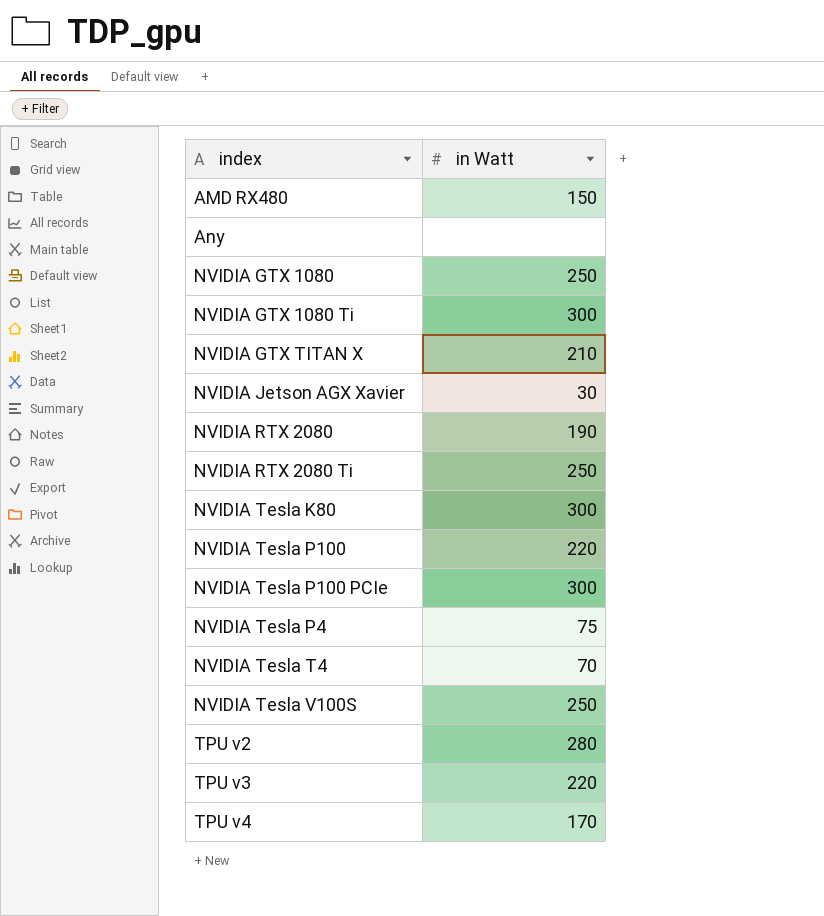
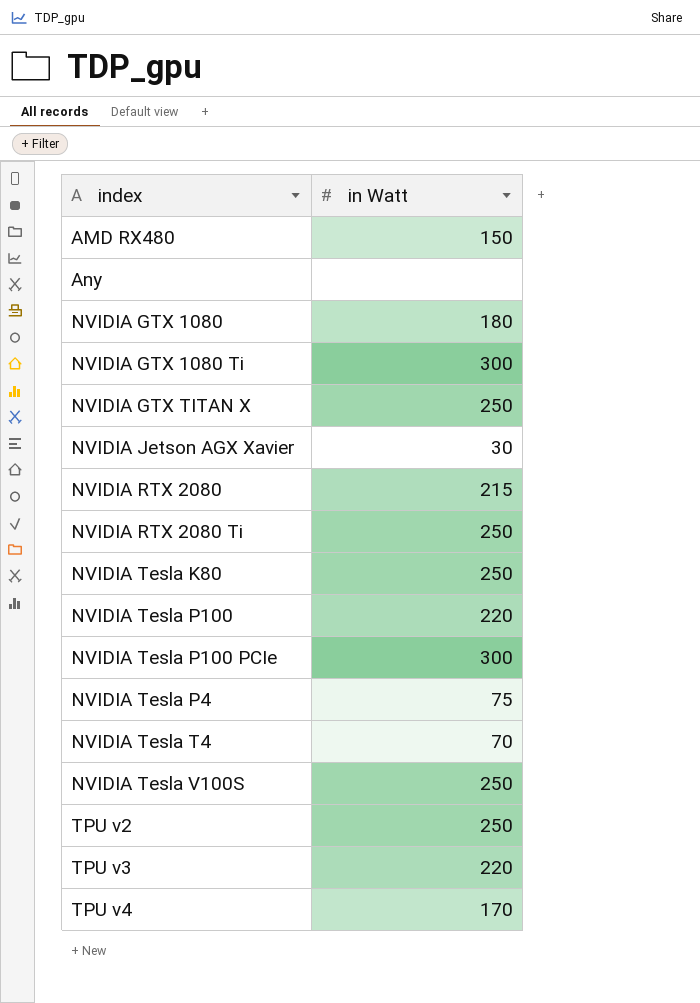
NVIDIA GTX 1080 | in Watt: 250 -> 180
NVIDIA GTX TITAN X | in Watt: 210 -> 250
NVIDIA RTX 2080 | in Watt: 190 -> 215
NVIDIA Tesla K80 | in Watt: 300 -> 250
TPU v2 | in Watt: 280 -> 250

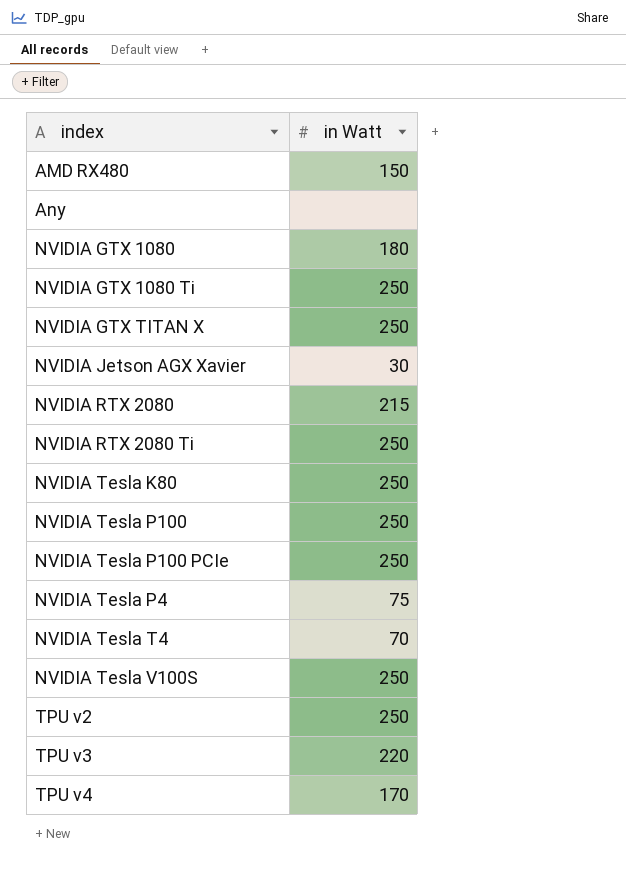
NVIDIA GTX 1080 Ti | in Watt: 300 -> 250
NVIDIA Tesla P100 | in Watt: 220 -> 250
NVIDIA Tesla P100 PCIe | in Watt: 300 -> 250

